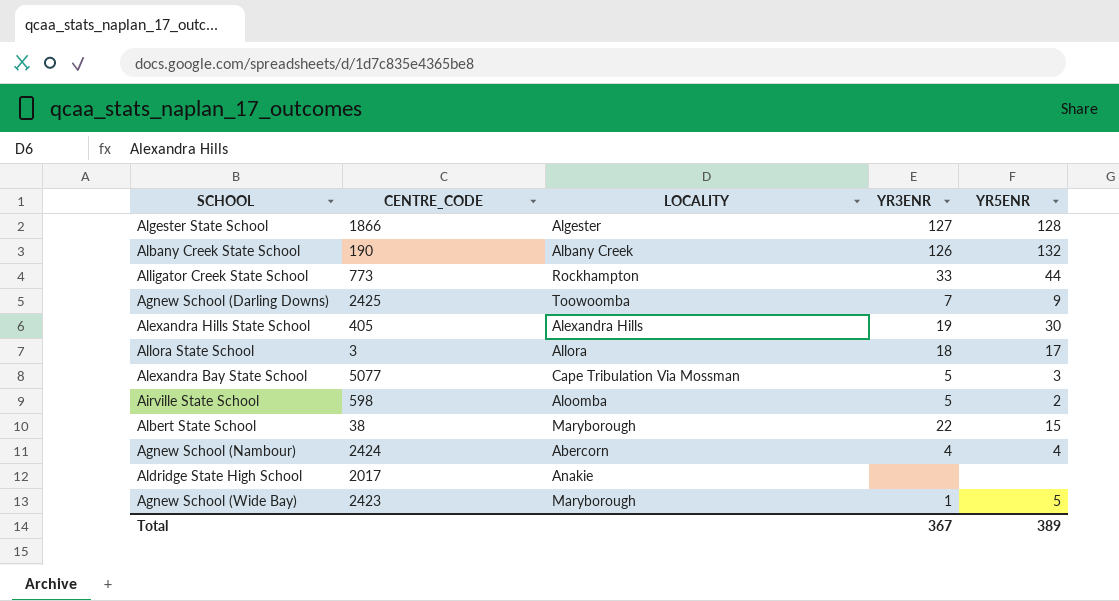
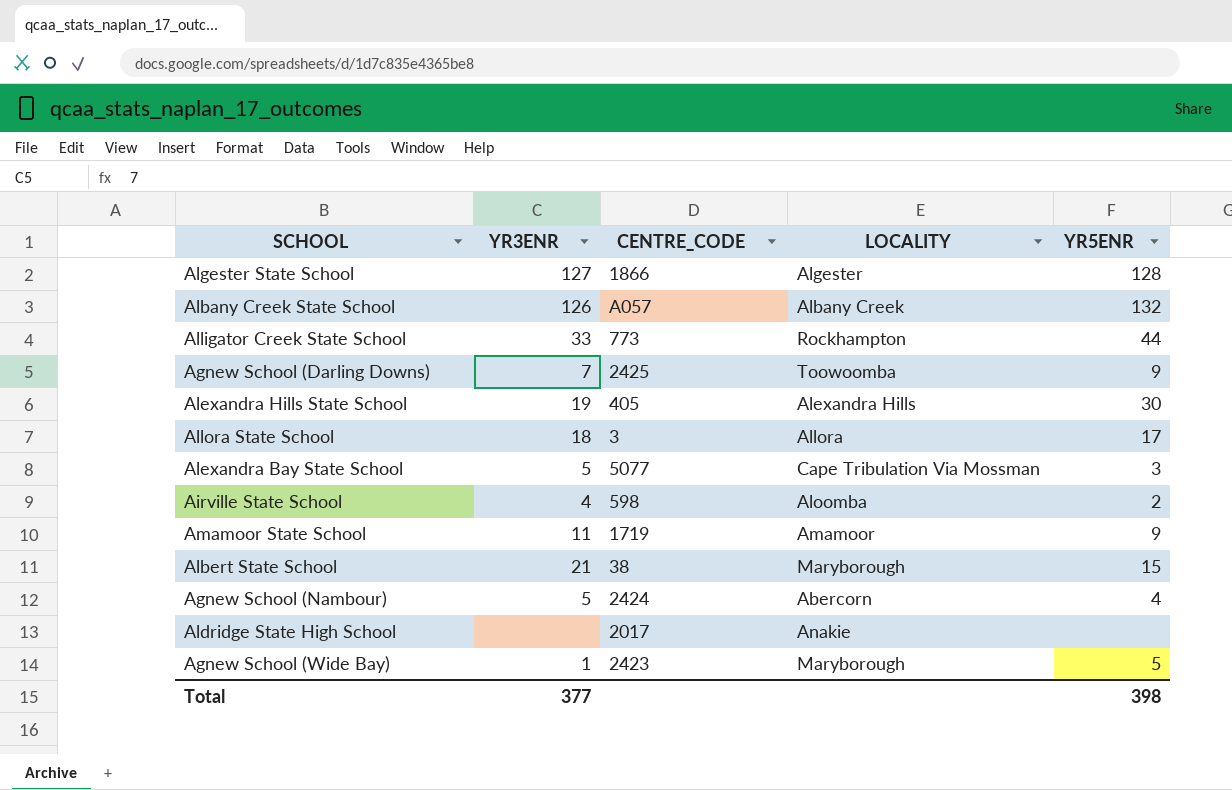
column YR3ENR | position: 4 -> 2
Albany Creek State School | CENTRE_CODE: 190 -> A057
Airville State School | YR3ENR: 5 -> 4
row Amamoor State School: none -> 11 | 1719 | Amamoor | 9
Albert State School | YR3ENR: 22 -> 21
Agnew School (Nambour) | YR3ENR: 4 -> 5
Total | YR3ENR: 367 -> 377
Total | YR5ENR: 389 -> 398

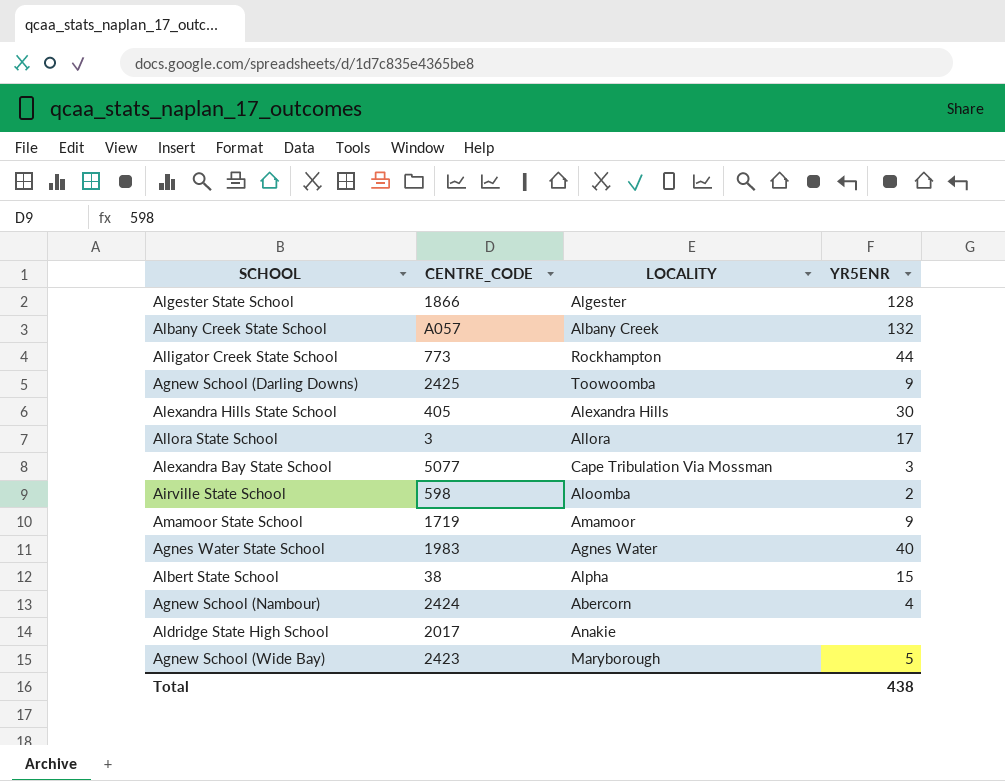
column YR3ENR | position: 2 -> none
row Agnes Water State School: none -> 1983 | Agnes Water | 40
Albert State School | LOCALITY: Maryborough -> Alpha
Total | YR5ENR: 398 -> 438

